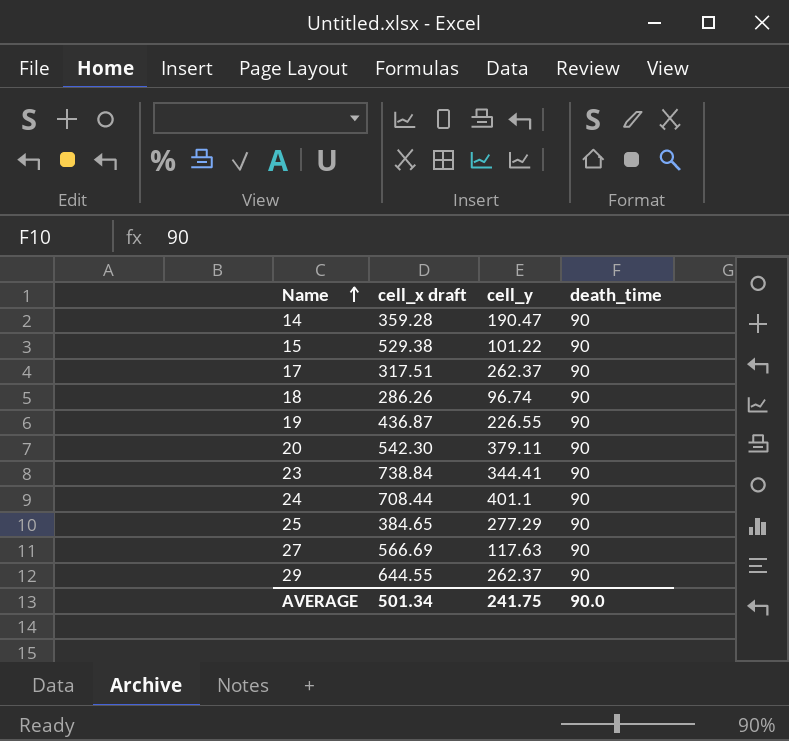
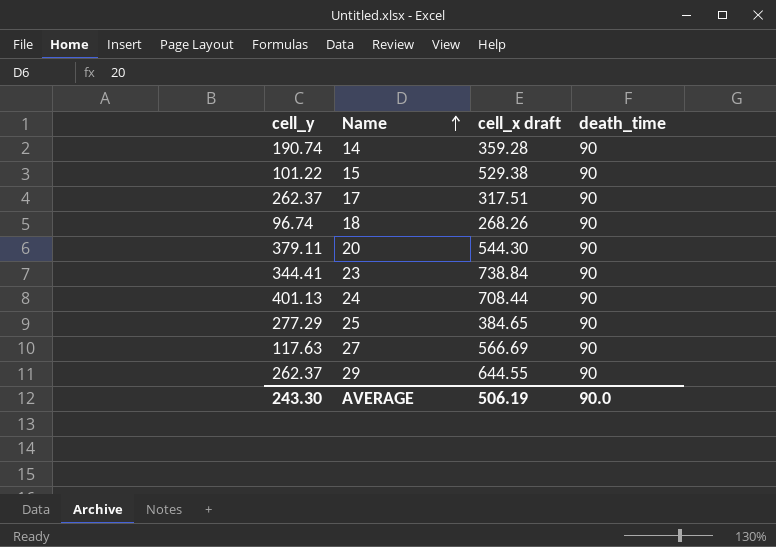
column cell_y | position: 3 -> 1
row 19: 436.87 | 226.55 | 90 -> none
14 | cell_y: 190.47 -> 190.74
18 | cell_x draft: 286.26 -> 268.26
20 | cell_x draft: 542.30 -> 544.30
24 | cell_y: 401.1 -> 401.13
AVERAGE | cell_y: 241.75 -> 243.30
AVERAGE | cell_x draft: 501.34 -> 506.19

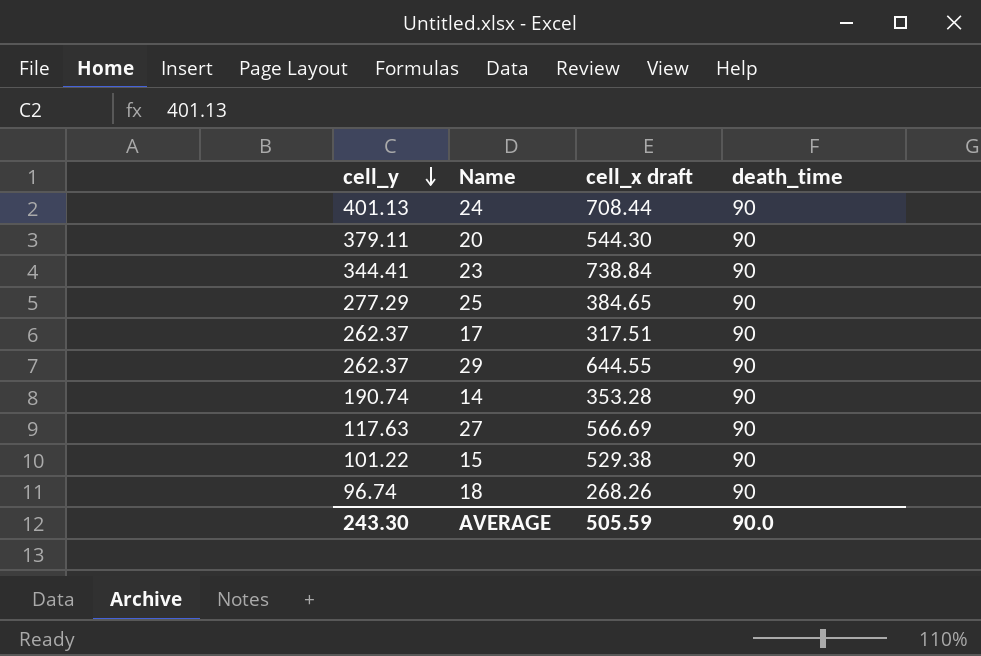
row order: Name ascending -> cell_y descending
14 | cell_x draft: 359.28 -> 353.28
AVERAGE | cell_x draft: 506.19 -> 505.59

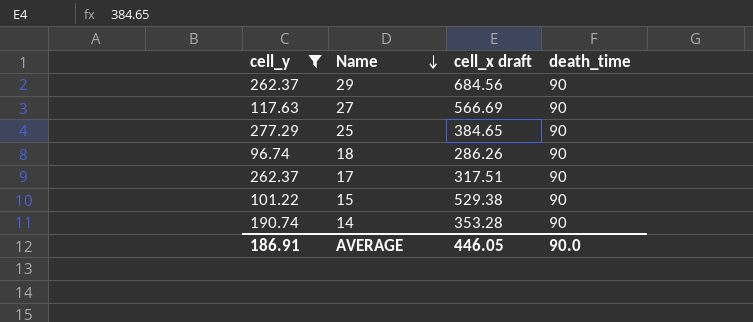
filter: none -> cell_y <= 277.29
row order: cell_y descending -> Name descending
29 | cell_x draft: 644.55 -> 684.56
18 | cell_x draft: 268.26 -> 286.26
AVERAGE | cell_y: 243.30 -> 186.91
AVERAGE | cell_x draft: 505.59 -> 446.05

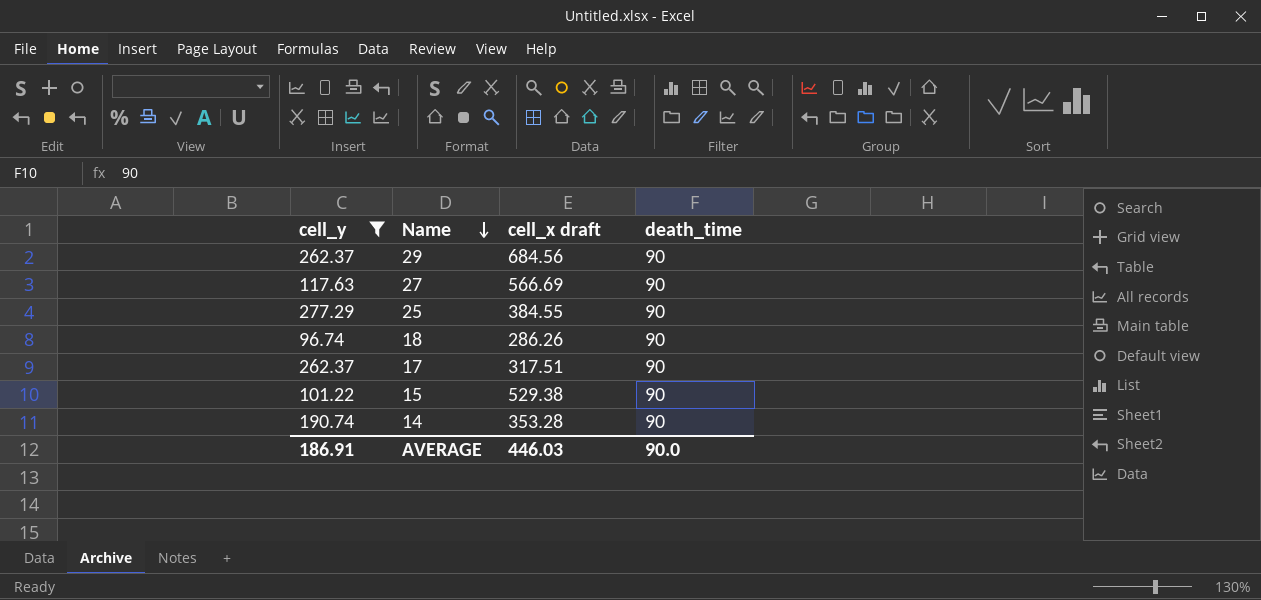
25 | cell_x draft: 384.65 -> 384.55
AVERAGE | cell_x draft: 446.05 -> 446.03

